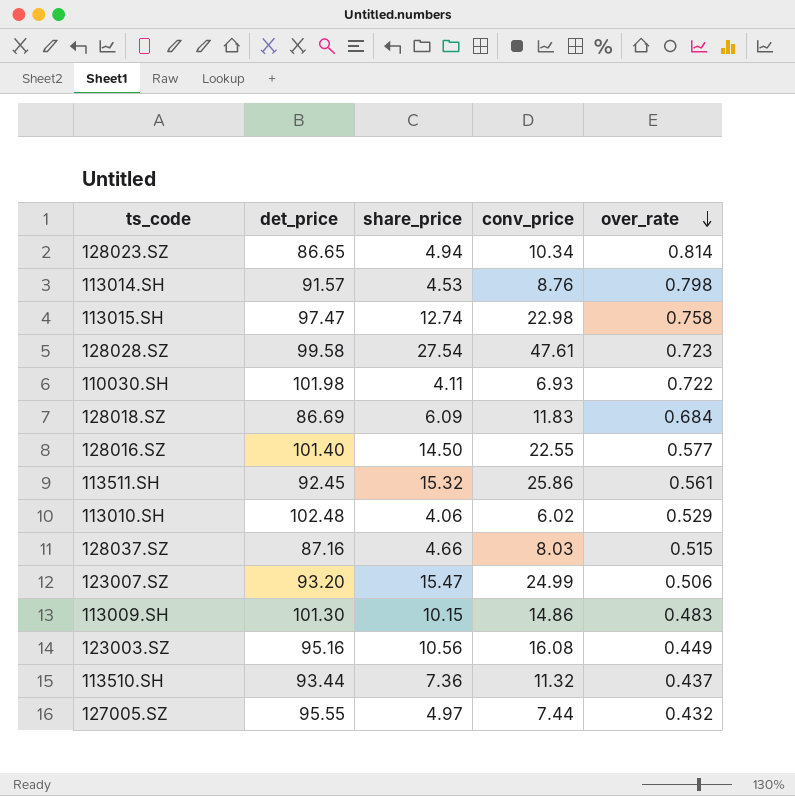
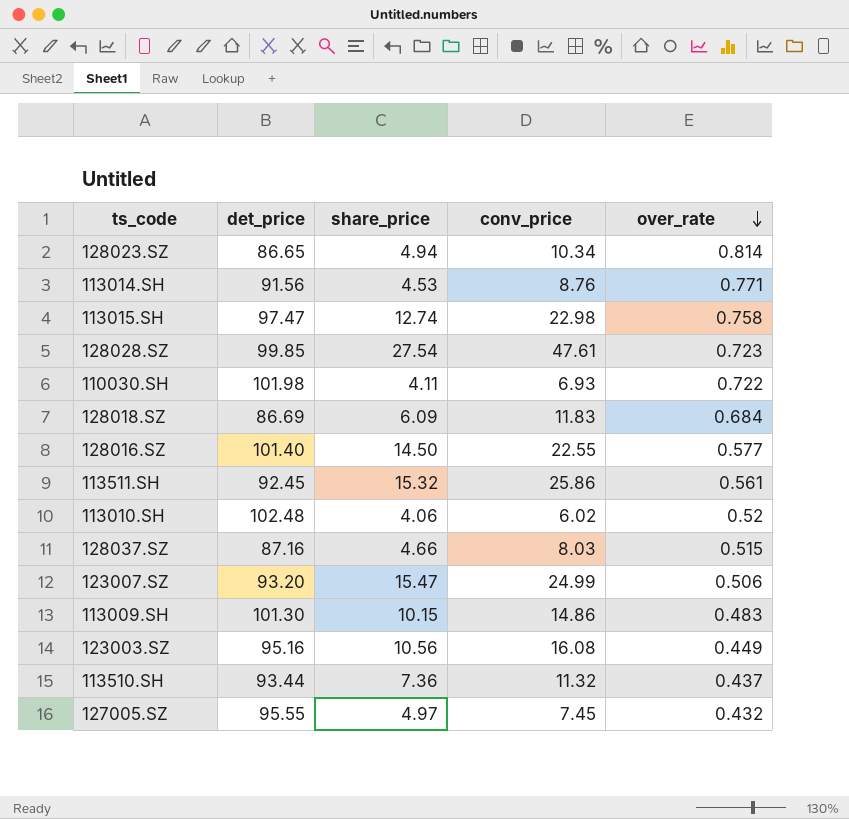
113014.SH | det_price: 91.57 -> 91.56
113014.SH | over_rate: 0.798 -> 0.771
128028.SZ | det_price: 99.58 -> 99.85
113010.SH | over_rate: 0.529 -> 0.52
127005.SZ | conv_price: 7.44 -> 7.45

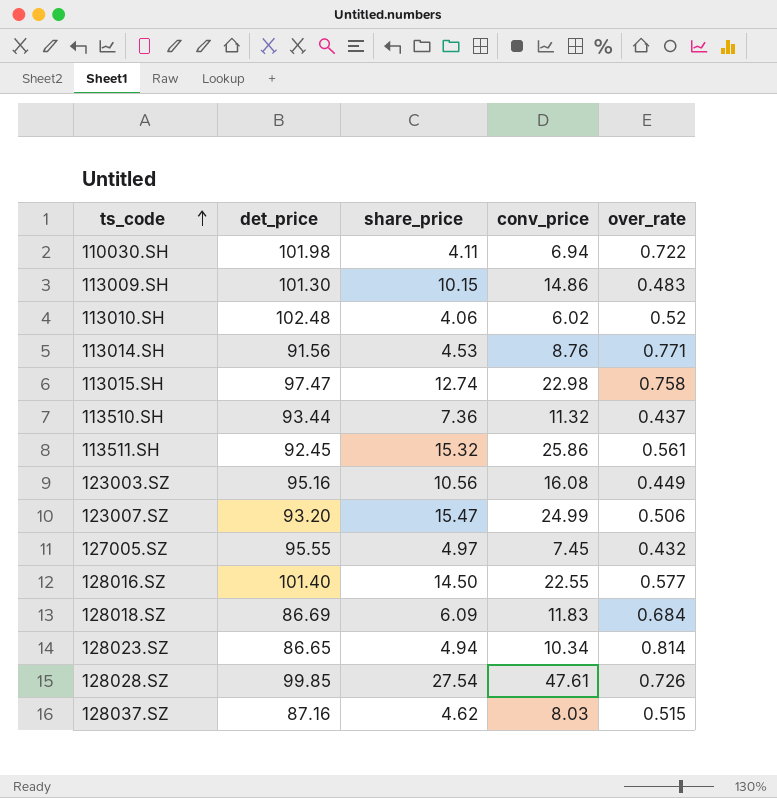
row order: over_rate descending -> ts_code ascending
110030.SH | conv_price: 6.93 -> 6.94
128028.SZ | over_rate: 0.723 -> 0.726
128037.SZ | share_price: 4.66 -> 4.62

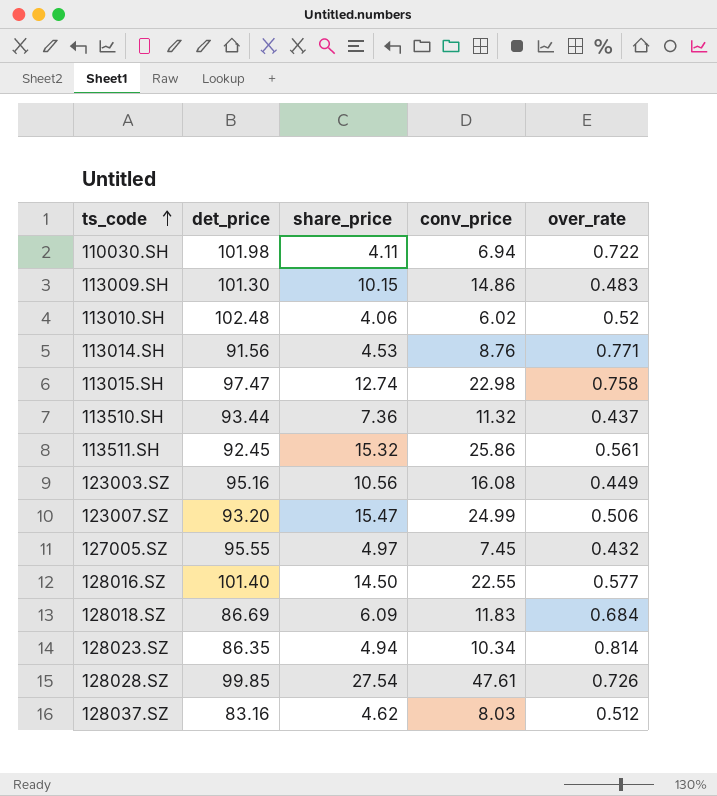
128023.SZ | det_price: 86.65 -> 86.35
128037.SZ | det_price: 87.16 -> 83.16
128037.SZ | over_rate: 0.515 -> 0.512

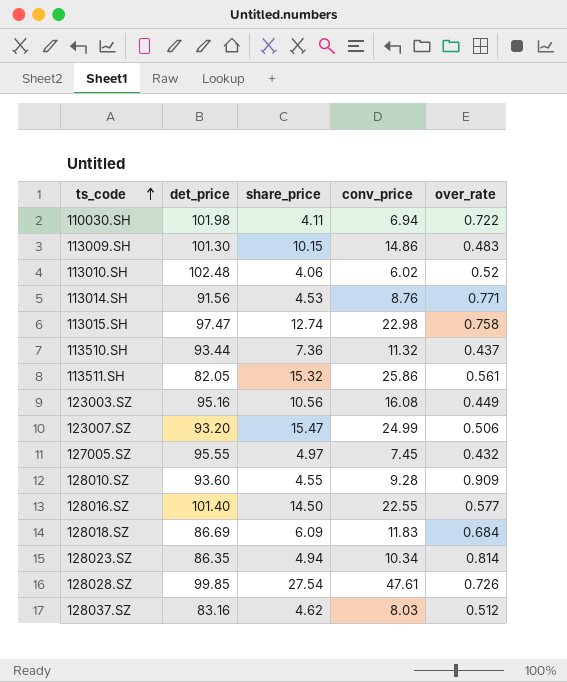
113511.SH | det_price: 92.45 -> 82.05
row 128010.SZ: none -> 93.60 | 4.55 | 9.28 | 0.909

